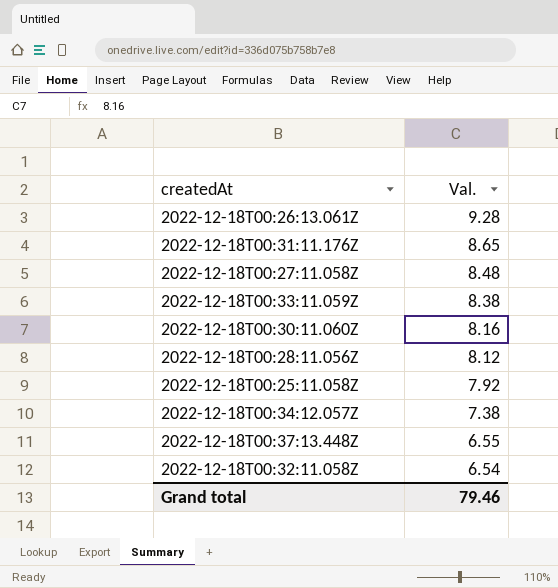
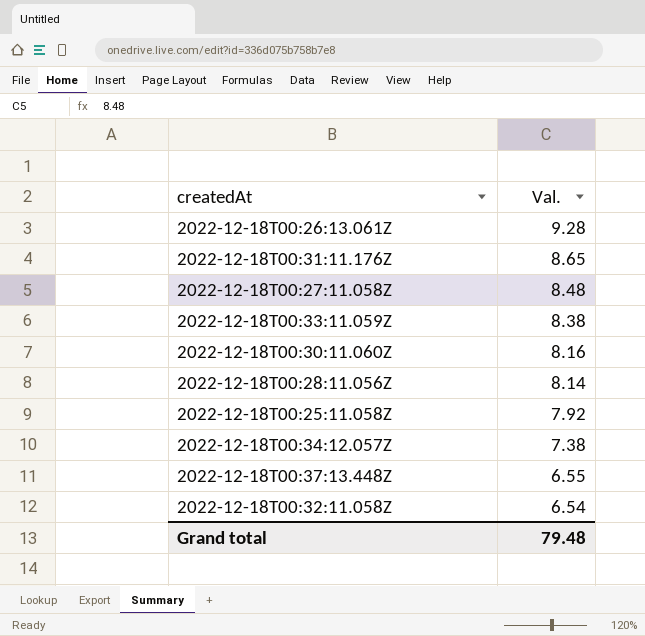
2022-12-18T00:28:11.056Z | Val.: 8.12 -> 8.14
Grand total | Val.: 79.46 -> 79.48

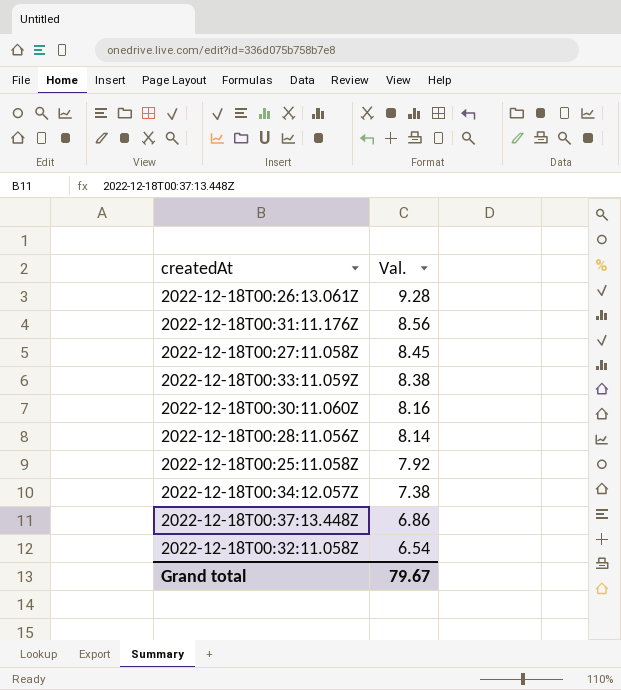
2022-12-18T00:31:11.176Z | Val.: 8.65 -> 8.56
2022-12-18T00:27:11.058Z | Val.: 8.48 -> 8.45
2022-12-18T00:37:13.448Z | Val.: 6.55 -> 6.86
Grand total | Val.: 79.48 -> 79.67

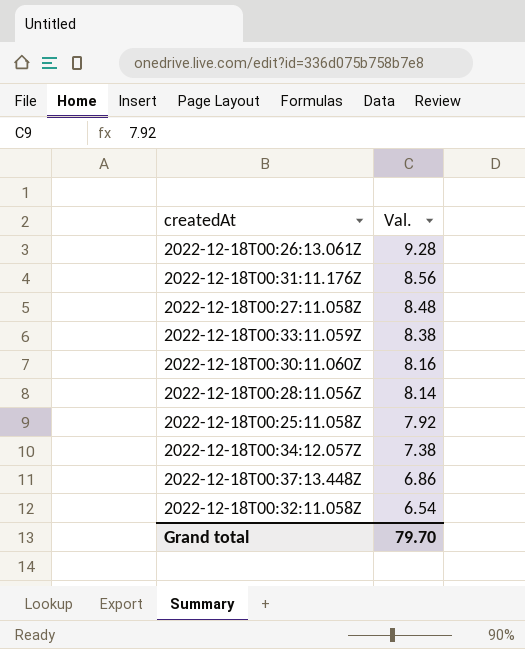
2022-12-18T00:27:11.058Z | Val.: 8.45 -> 8.48
Grand total | Val.: 79.67 -> 79.70

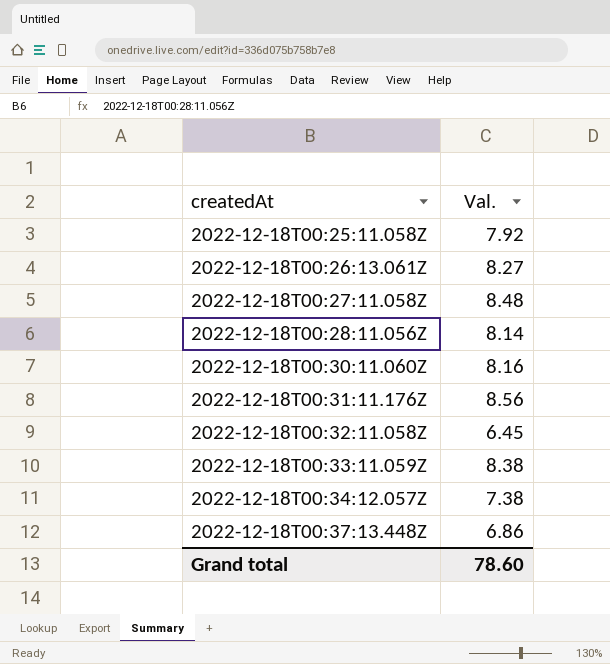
row order: Val. descending -> createdAt ascending
2022-12-18T00:26:13.061Z | Val.: 9.28 -> 8.27
2022-12-18T00:32:11.058Z | Val.: 6.54 -> 6.45
Grand total | Val.: 79.70 -> 78.60

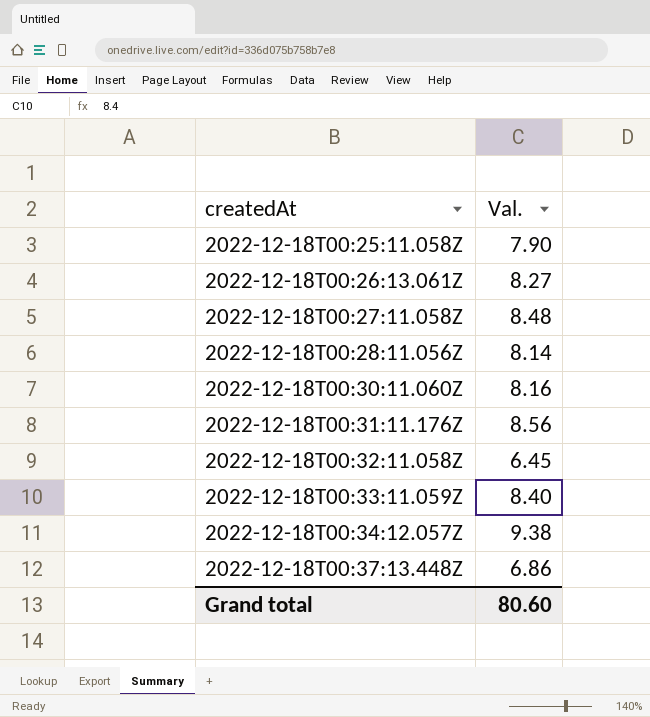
2022-12-18T00:25:11.058Z | Val.: 7.92 -> 7.90
2022-12-18T00:33:11.059Z | Val.: 8.38 -> 8.40
2022-12-18T00:34:12.057Z | Val.: 7.38 -> 9.38
Grand total | Val.: 78.60 -> 80.60

